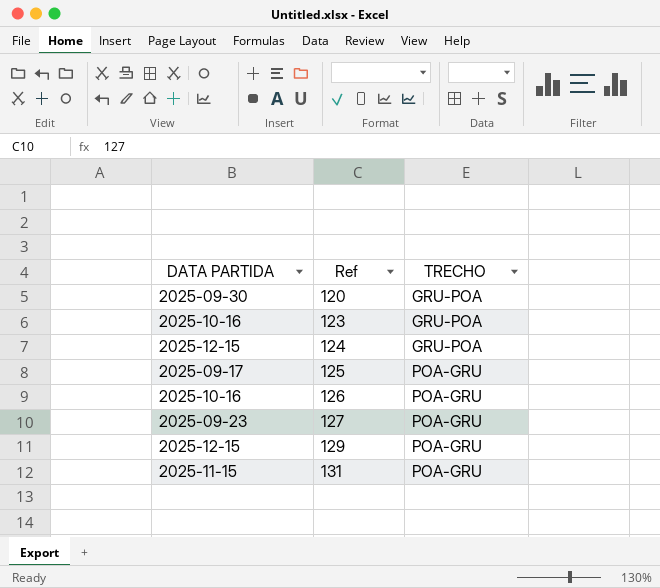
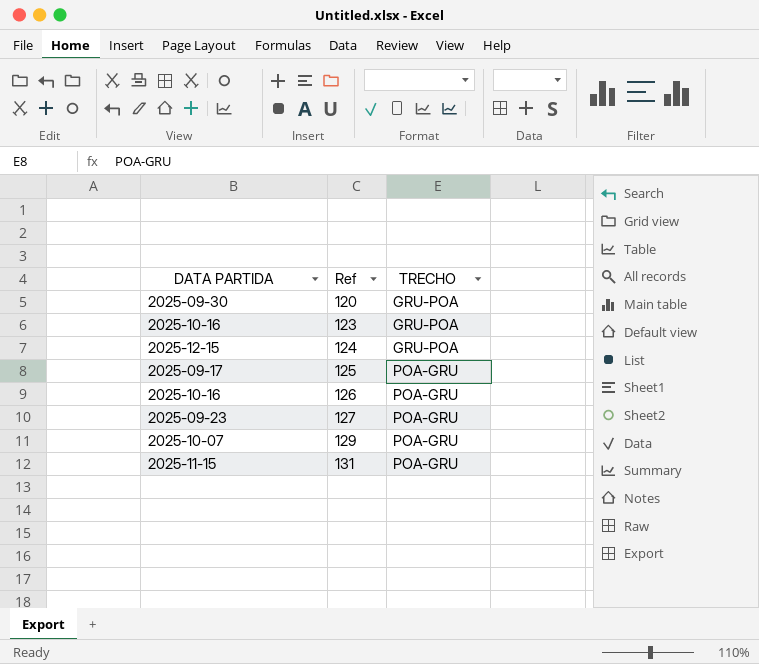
129 | DATA PARTIDA: 2025-12-15 -> 2025-10-07

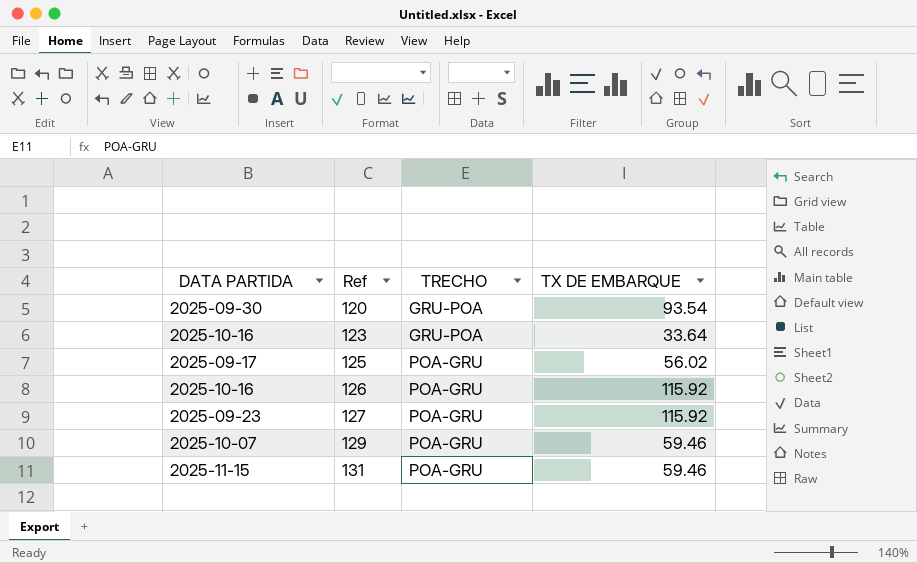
column TX DE EMBARQUE | position: none -> 4
row 124: 2025-12-15 | GRU-POA -> none

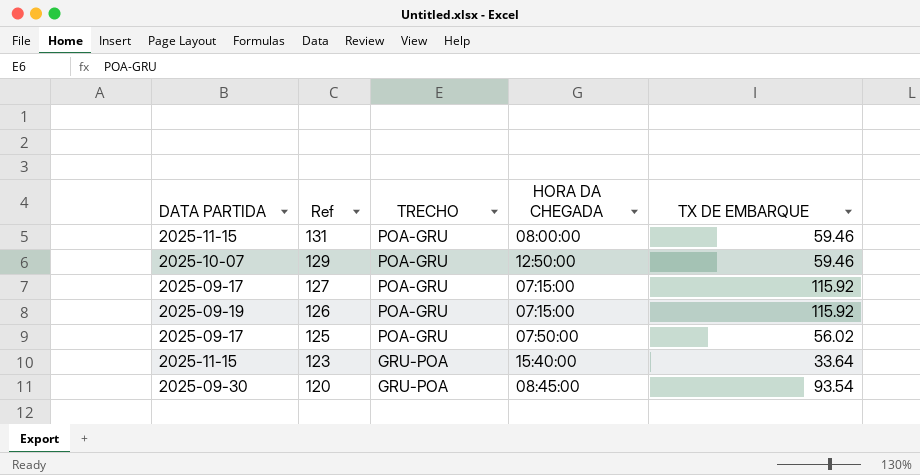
row order: Ref ascending -> Ref descending
column HORA DA CHEGADA | position: none -> 4
127 | DATA PARTIDA: 2025-09-23 -> 2025-09-17
126 | DATA PARTIDA: 2025-10-16 -> 2025-09-19
123 | DATA PARTIDA: 2025-10-16 -> 2025-11-15

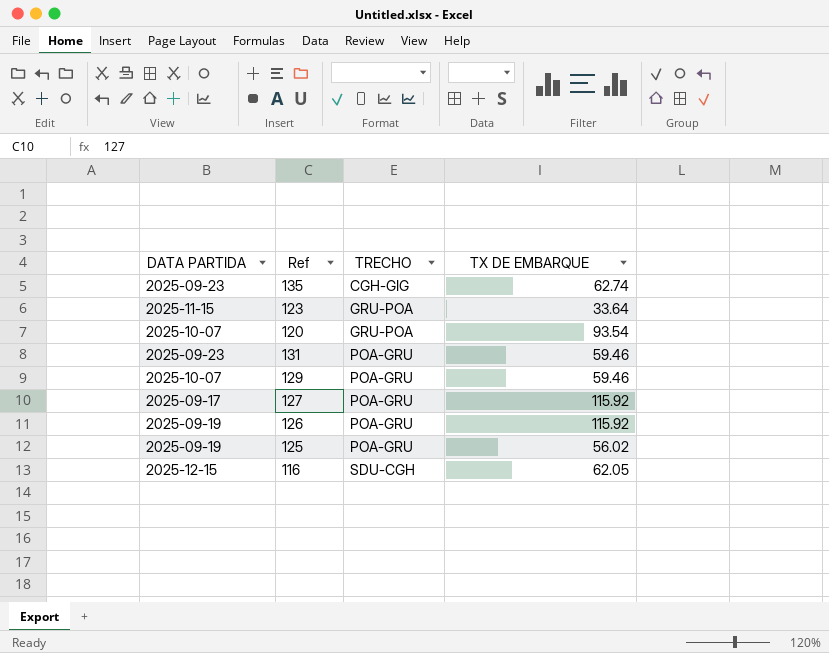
row order: Ref descending -> TRECHO ascending
column HORA DA CHEGADA | position: 4 -> none
row 135: none -> 2025-09-23 | CGH-GIG | 62.74
120 | DATA PARTIDA: 2025-09-30 -> 2025-10-07
131 | DATA PARTIDA: 2025-11-15 -> 2025-09-23
125 | DATA PARTIDA: 2025-09-17 -> 2025-09-19
row 116: none -> 2025-12-15 | SDU-CGH | 62.05

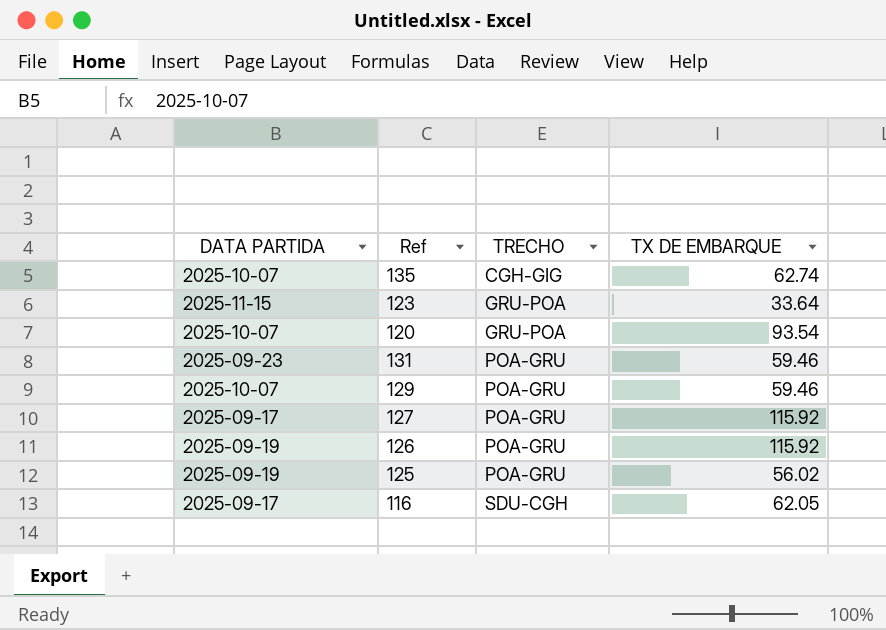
135 | DATA PARTIDA: 2025-09-23 -> 2025-10-07
116 | DATA PARTIDA: 2025-12-15 -> 2025-09-17

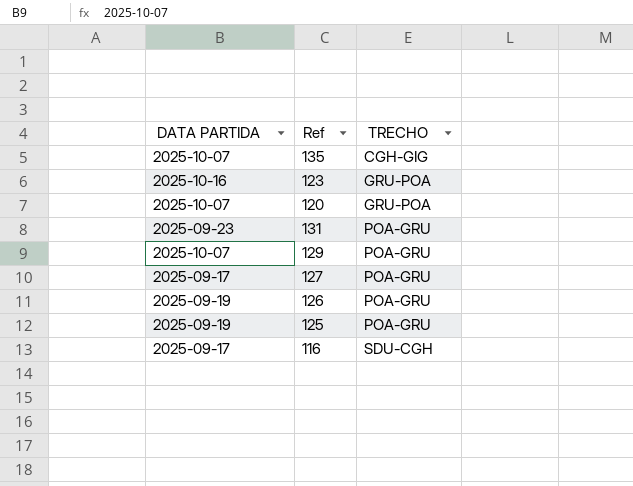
column TX DE EMBARQUE | position: 4 -> none
123 | DATA PARTIDA: 2025-11-15 -> 2025-10-16

